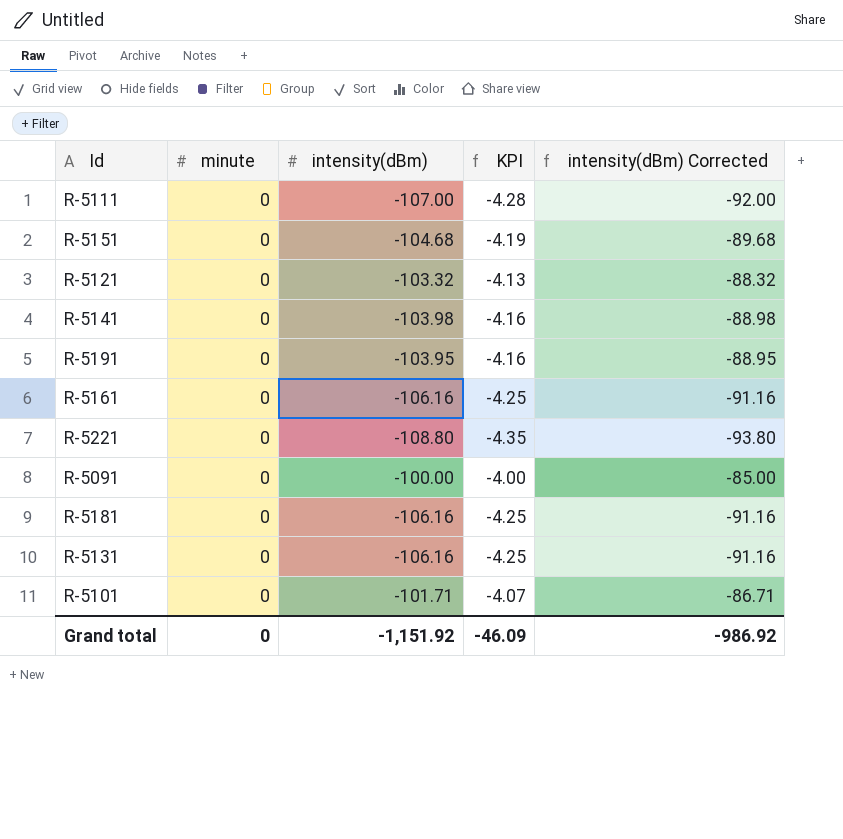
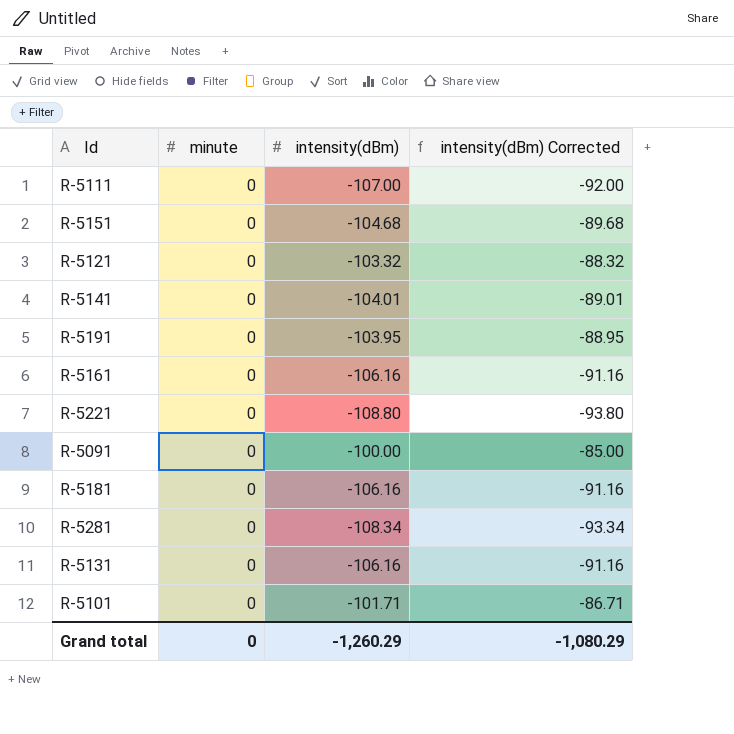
column KPI | formula: [intensity(dBm)] * 0.04 -> none
R-5141 | intensity(dBm): -103.98 -> -104.01
R-5141 | intensity(dBm) Corrected: -88.98 -> -89.01
row R-5281: none -> 0 | -108.34 | -93.34
Grand total | intensity(dBm): -1,151.92 -> -1,260.29
Grand total | intensity(dBm) Corrected: -986.92 -> -1,080.29

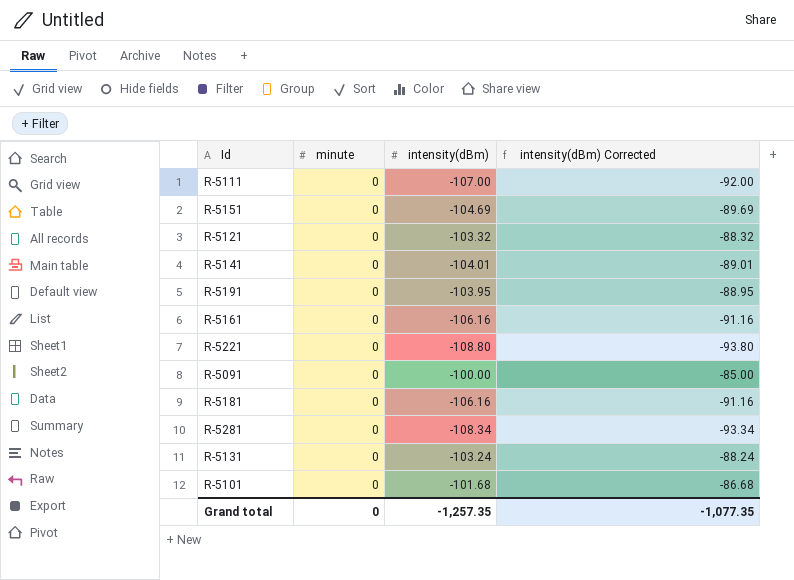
R-5151 | intensity(dBm): -104.68 -> -104.69
R-5151 | intensity(dBm) Corrected: -89.68 -> -89.69
R-5131 | intensity(dBm): -106.16 -> -103.24
R-5131 | intensity(dBm) Corrected: -91.16 -> -88.24
R-5101 | intensity(dBm): -101.71 -> -101.68
R-5101 | intensity(dBm) Corrected: -86.71 -> -86.68
Grand total | intensity(dBm): -1,260.29 -> -1,257.35
Grand total | intensity(dBm) Corrected: -1,080.29 -> -1,077.35

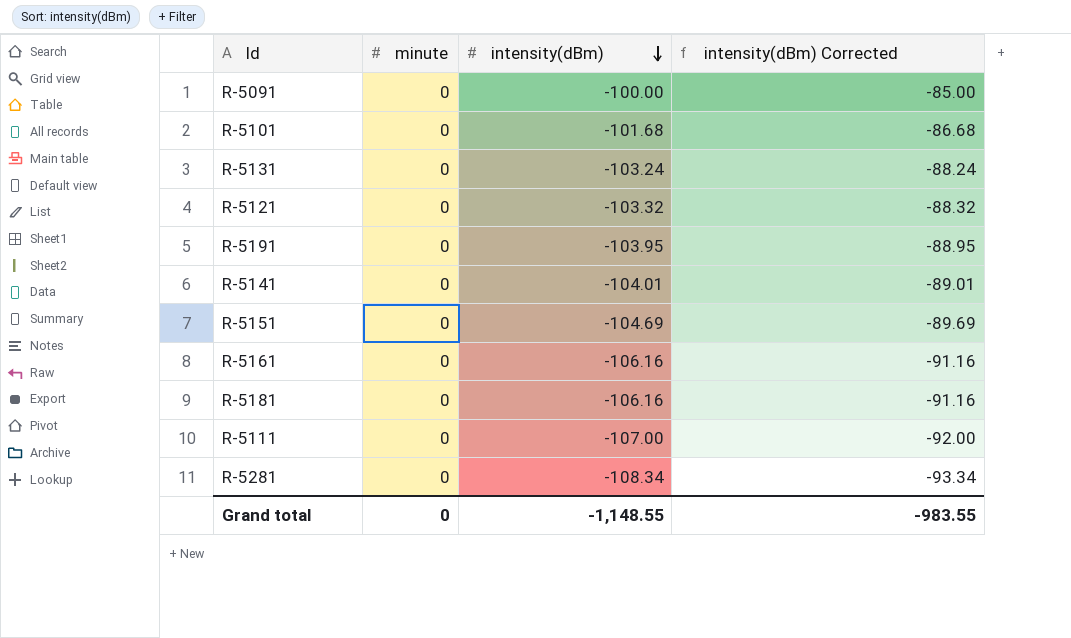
row order: none -> intensity(dBm) descending
row R-5221: 0 | -108.80 | -93.80 -> none
Grand total | intensity(dBm): -1,257.35 -> -1,148.55
Grand total | intensity(dBm) Corrected: -1,077.35 -> -983.55

